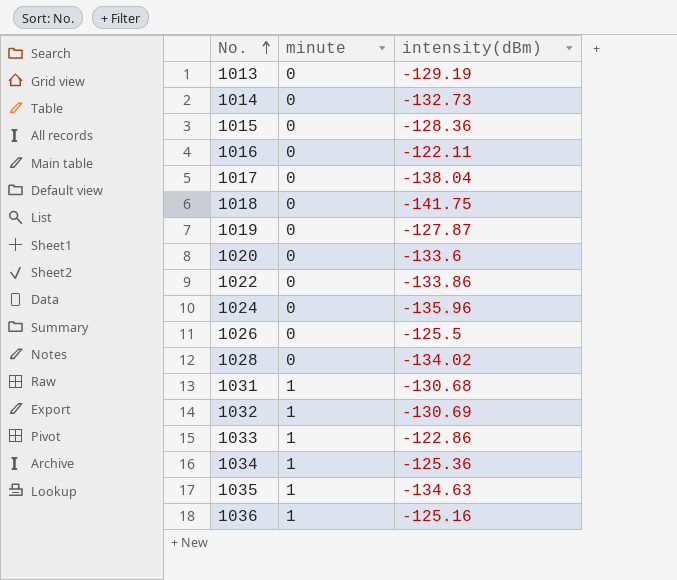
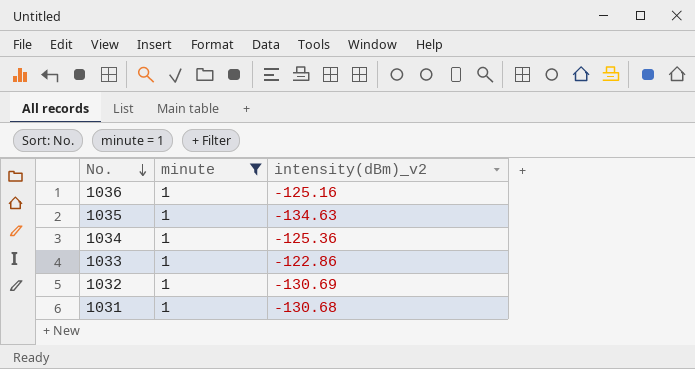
filter: none -> minute = 1
row order: No. ascending -> No. descending
column name: intensity(dBm) -> intensity(dBm)_v2

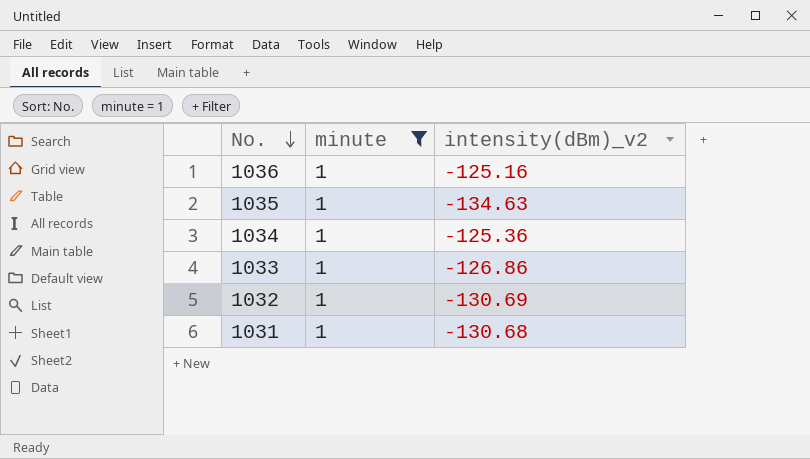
1033 | intensity(dBm)_v2: -122.86 -> -126.86

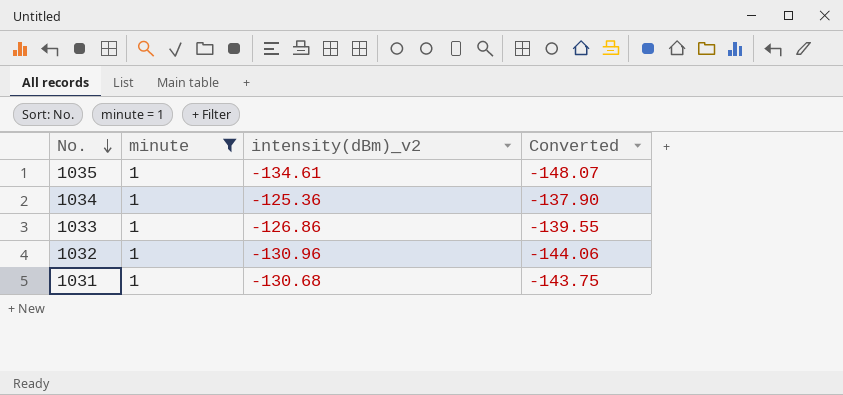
column Converted | formula: none -> [intensity(dBm)_v2] * 1.1
row 1036: 1 | -125.16 -> none
1035 | intensity(dBm)_v2: -134.63 -> -134.61
1032 | intensity(dBm)_v2: -130.69 -> -130.96

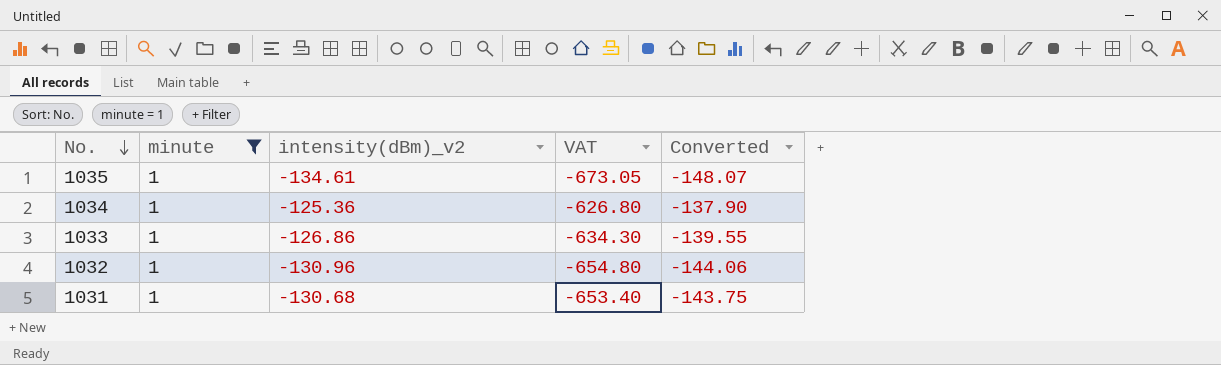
column VAT | formula: none -> [intensity(dBm)_v2] * 5

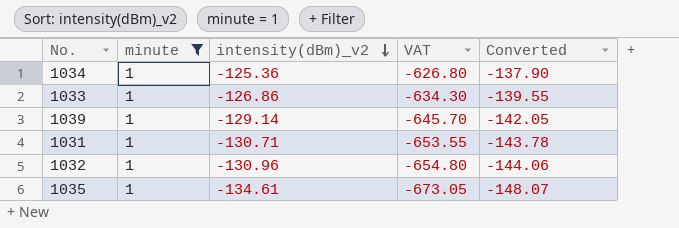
row order: No. descending -> intensity(dBm)_v2 descending
row 1039: none -> 1 | -129.14 | -645.70 | -142.05
1031 | intensity(dBm)_v2: -130.68 -> -130.71
1031 | VAT: -653.40 -> -653.55
1031 | Converted: -143.75 -> -143.78

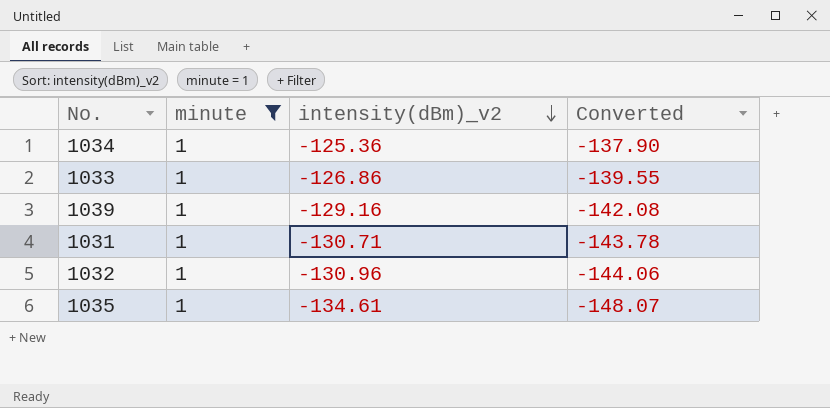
column VAT | formula: [intensity(dBm)_v2] * 5 -> none
1039 | intensity(dBm)_v2: -129.14 -> -129.16
1039 | Converted: -142.05 -> -142.08

